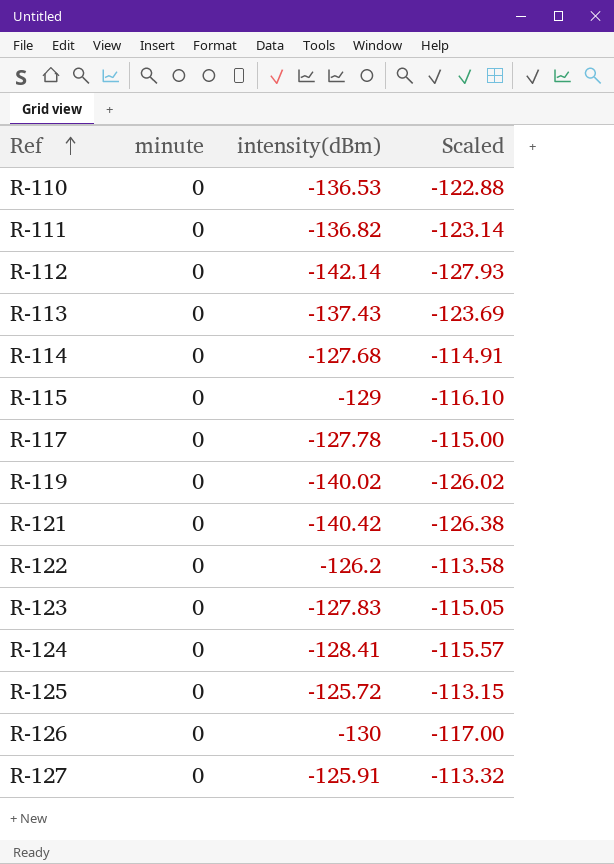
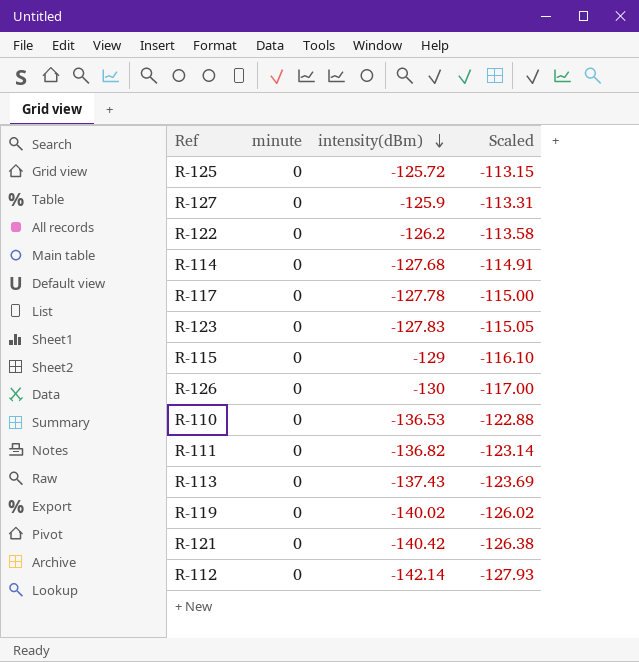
row order: Ref ascending -> intensity(dBm) descending
row R-124: 0 | -128.41 | -115.57 -> none
R-127 | intensity(dBm): -125.91 -> -125.9
R-127 | Scaled: -113.32 -> -113.31

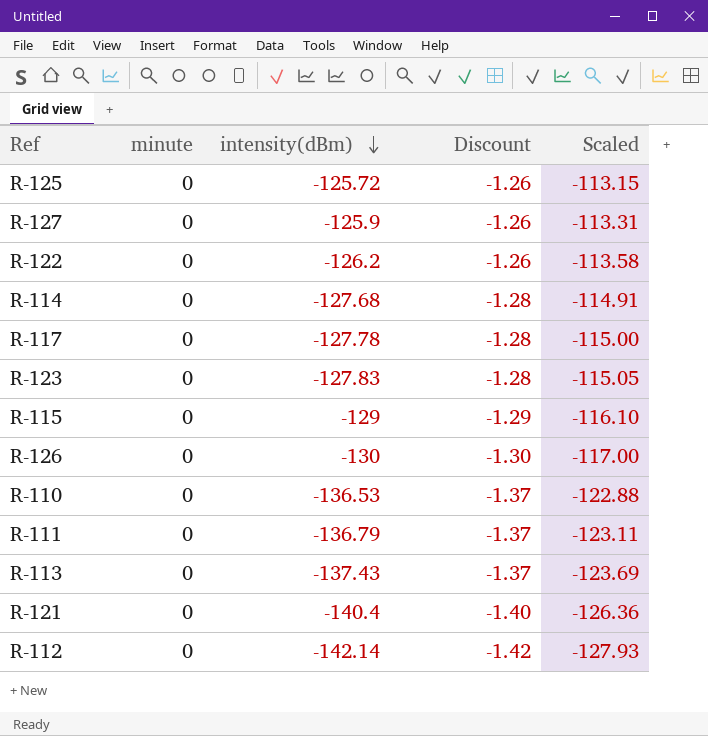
column Discount | formula: none -> [intensity(dBm)] * 0.01
row R-119: 0 | -140.02 | -126.02 -> none
R-111 | intensity(dBm): -136.82 -> -136.79
R-111 | Scaled: -123.14 -> -123.11
R-121 | intensity(dBm): -140.42 -> -140.4
R-121 | Scaled: -126.38 -> -126.36

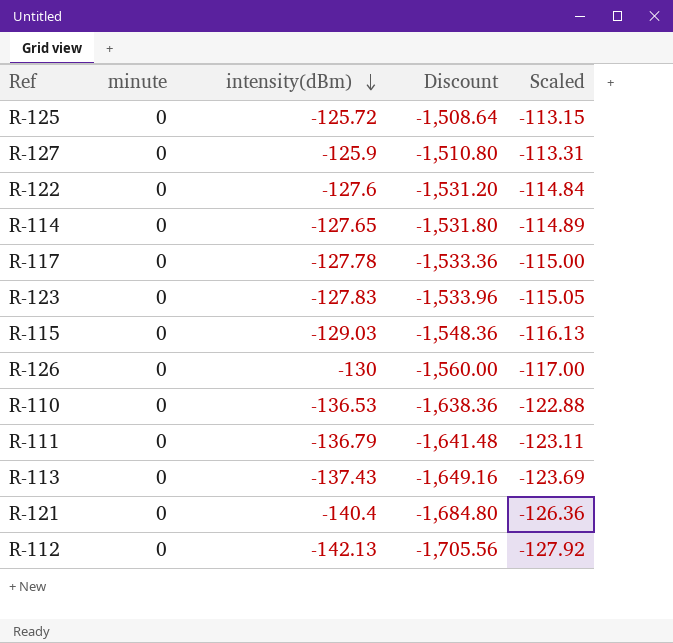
column Discount | formula: [intensity(dBm)] * 0.01 -> [intensity(dBm)] * 12
R-122 | intensity(dBm): -126.2 -> -127.6
R-122 | Scaled: -113.58 -> -114.84
R-114 | intensity(dBm): -127.68 -> -127.65
R-114 | Scaled: -114.91 -> -114.89
R-115 | intensity(dBm): -129 -> -129.03
R-115 | Scaled: -116.10 -> -116.13
R-112 | intensity(dBm): -142.14 -> -142.13
R-112 | Scaled: -127.93 -> -127.92

